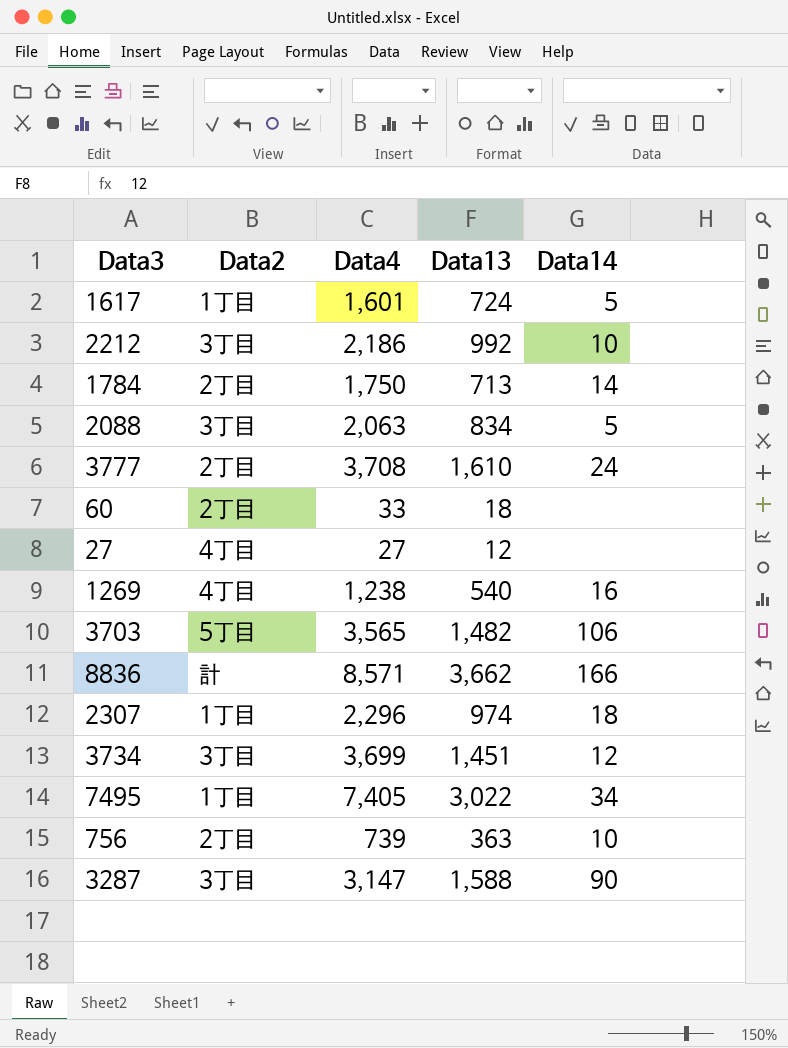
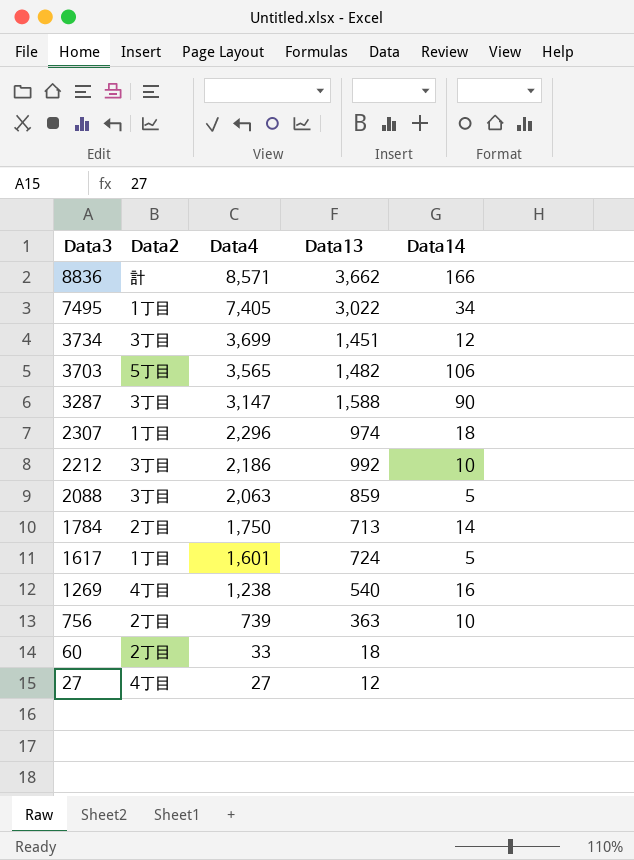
row order: none -> Data3 descending
row 3777: 2丁目 | 3,708 | 1,610 | 24 -> none
2088 | Data13: 834 -> 859

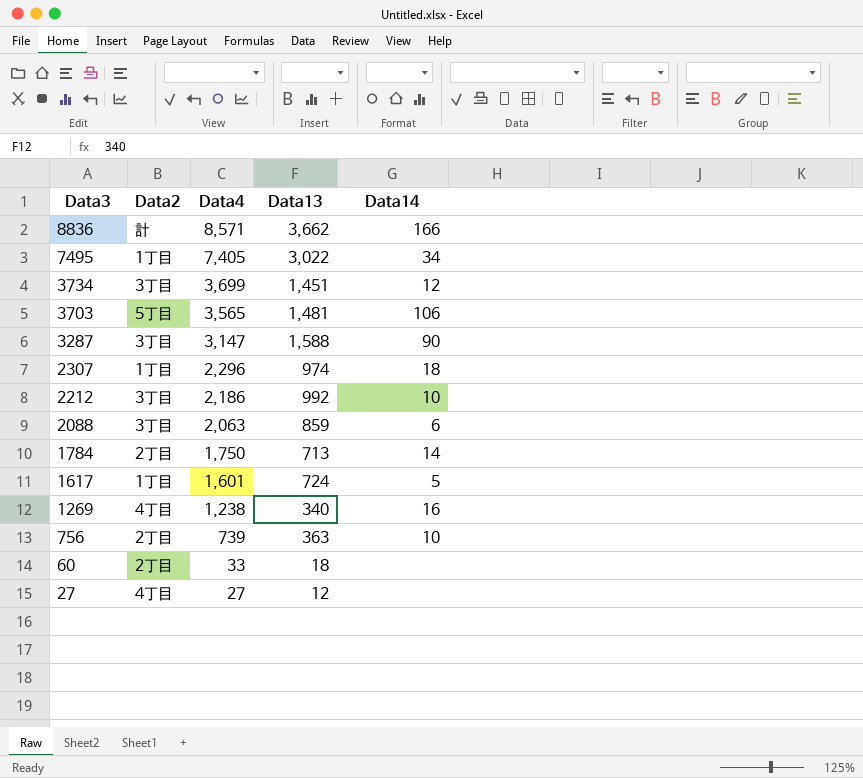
3703 | Data13: 1,482 -> 1,481
2088 | Data14: 5 -> 6
1269 | Data13: 540 -> 340

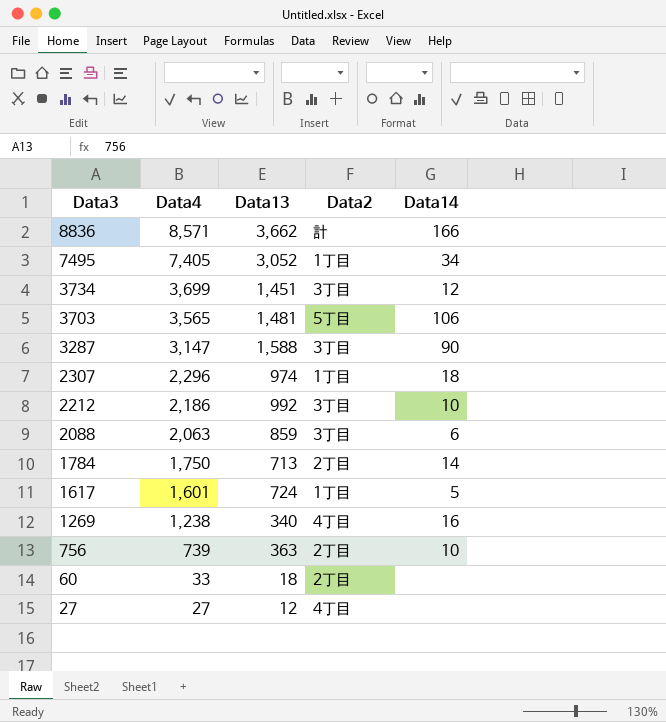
column Data2 | position: 2 -> 4
7495 | Data13: 3,022 -> 3,052

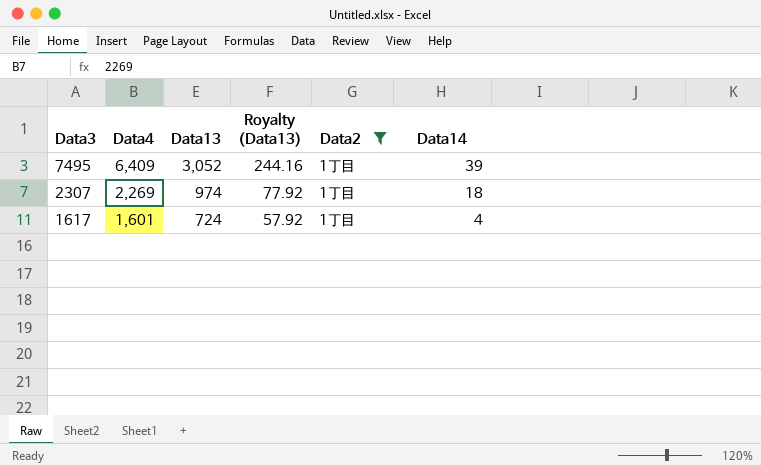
filter: none -> Data2 = 1丁目
column Royalty (Data13) | formula: none -> [Data13] * 0.08
7495 | Data4: 7,405 -> 6,409
7495 | Data14: 34 -> 39
2307 | Data4: 2,296 -> 2,269
1617 | Data14: 5 -> 4

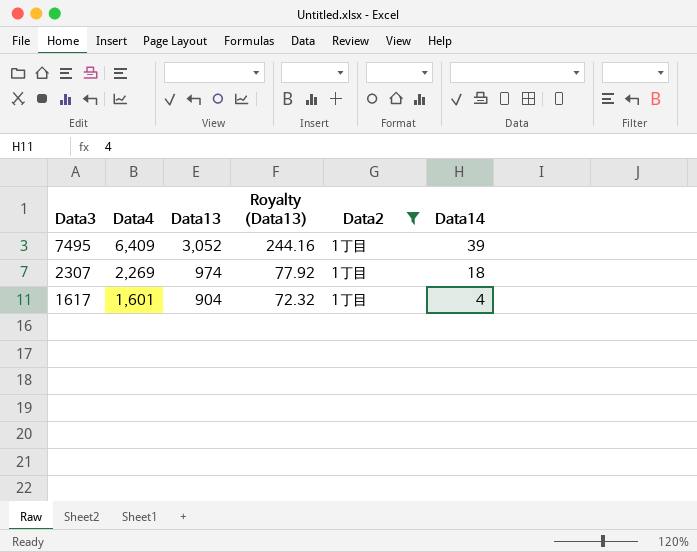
1617 | Data13: 724 -> 904
1617 | Royalty (Data13): 57.92 -> 72.32

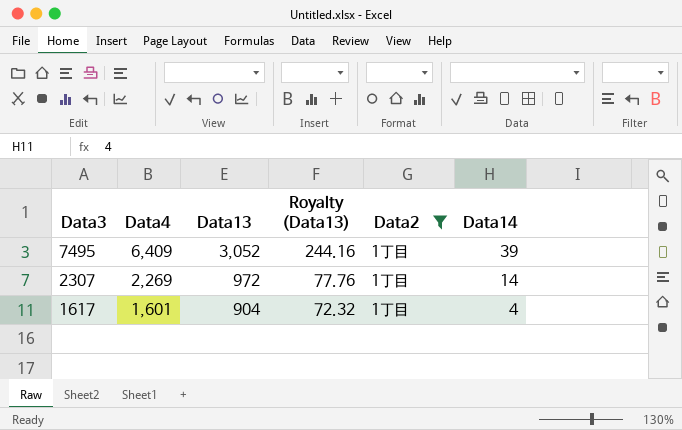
2307 | Data13: 974 -> 972
2307 | Royalty (Data13): 77.92 -> 77.76
2307 | Data14: 18 -> 14

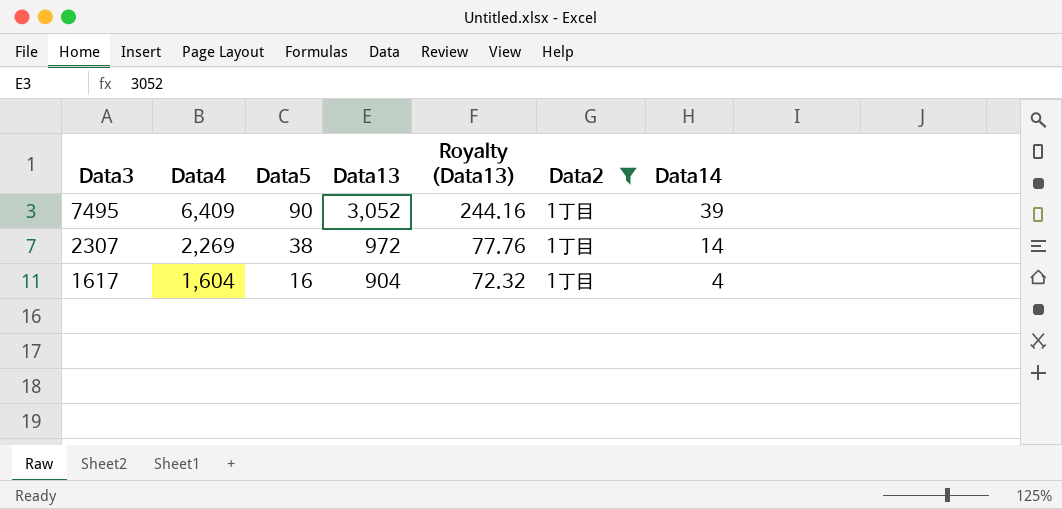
column Data5 | position: none -> 3
1617 | Data4: 1,601 -> 1,604

